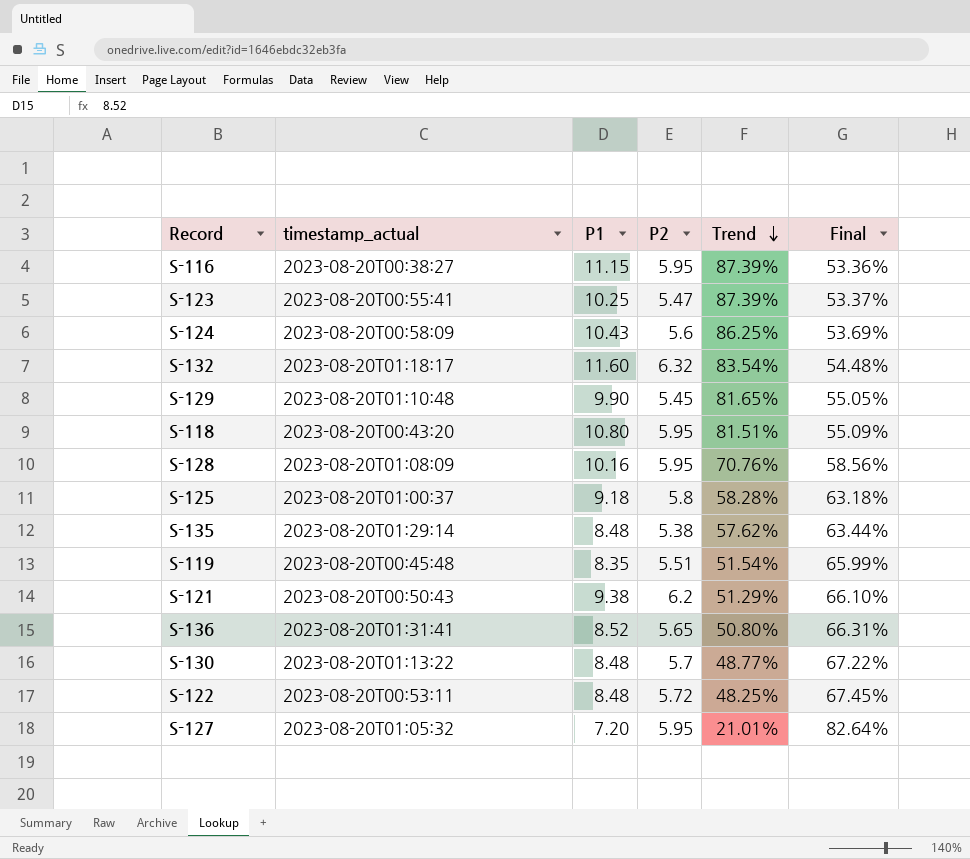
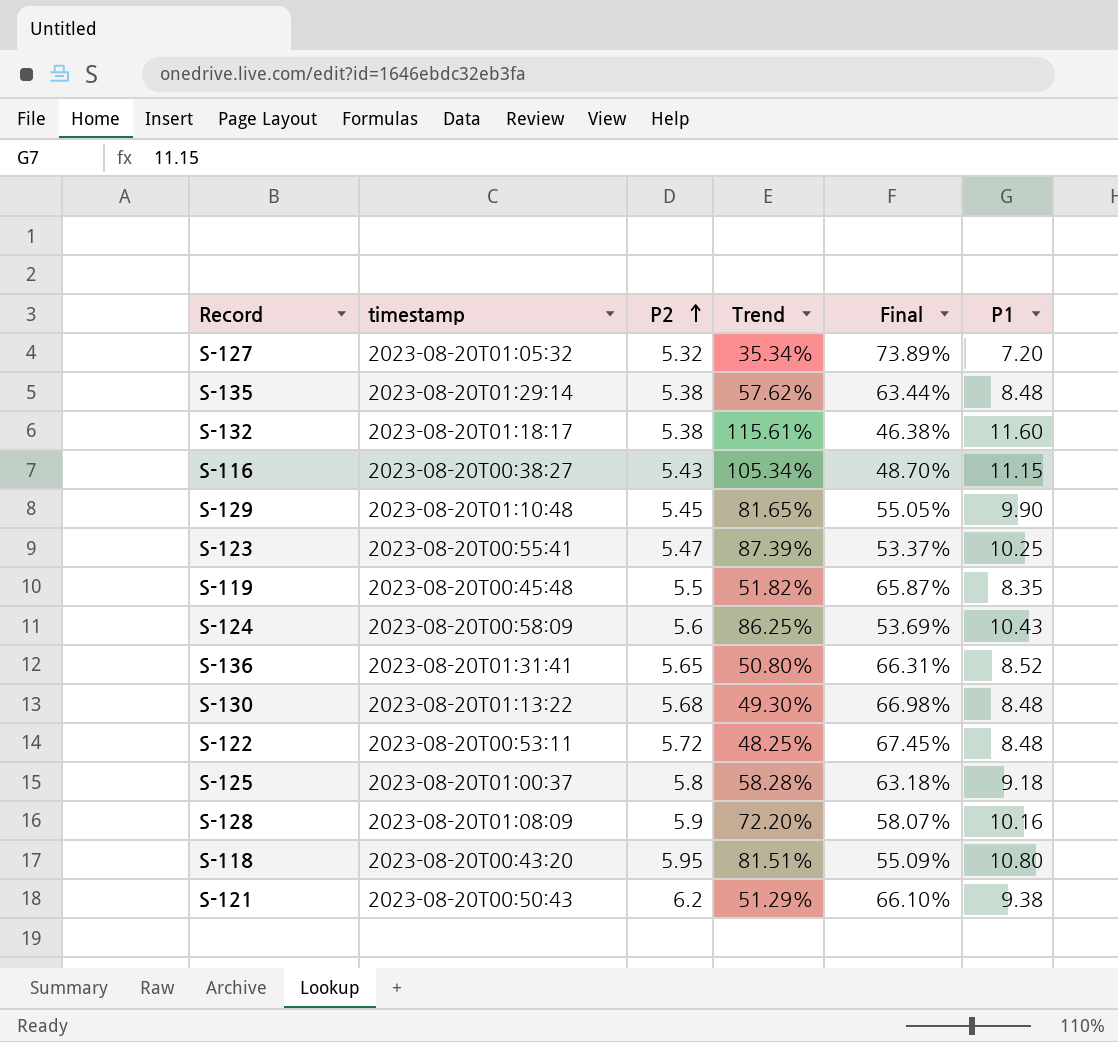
row order: Trend descending -> P2 ascending
column name: timestamp_actual -> timestamp
column P1 | position: 3 -> 6
S-127 | P2: 5.95 -> 5.32
S-127 | Trend: 21.01% -> 35.34%
S-127 | Final: 82.64% -> 73.89%
S-132 | P2: 6.32 -> 5.38
S-132 | Trend: 83.54% -> 115.61%
S-132 | Final: 54.48% -> 46.38%
S-116 | P2: 5.95 -> 5.43
S-116 | Trend: 87.39% -> 105.34%
S-116 | Final: 53.36% -> 48.70%
S-119 | P2: 5.51 -> 5.5
S-119 | Trend: 51.54% -> 51.82%
S-119 | Final: 65.99% -> 65.87%
S-130 | P2: 5.7 -> 5.68
S-130 | Trend: 48.77% -> 49.30%
S-130 | Final: 67.22% -> 66.98%
S-128 | P2: 5.95 -> 5.9
S-128 | Trend: 70.76% -> 72.20%
S-128 | Final: 58.56% -> 58.07%

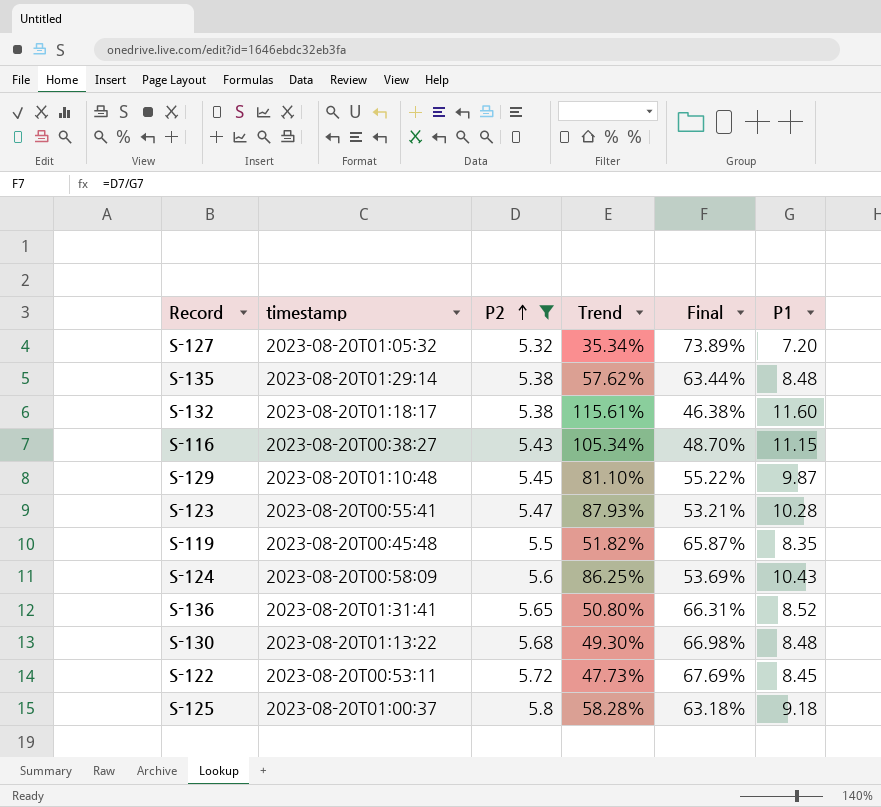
filter: none -> P2 <= 5.8
S-129 | Trend: 81.65% -> 81.10%
S-129 | Final: 55.05% -> 55.22%
S-129 | P1: 9.90 -> 9.87
S-123 | Trend: 87.39% -> 87.93%
S-123 | Final: 53.37% -> 53.21%
S-123 | P1: 10.25 -> 10.28
S-122 | Trend: 48.25% -> 47.73%
S-122 | Final: 67.45% -> 67.69%
S-122 | P1: 8.48 -> 8.45

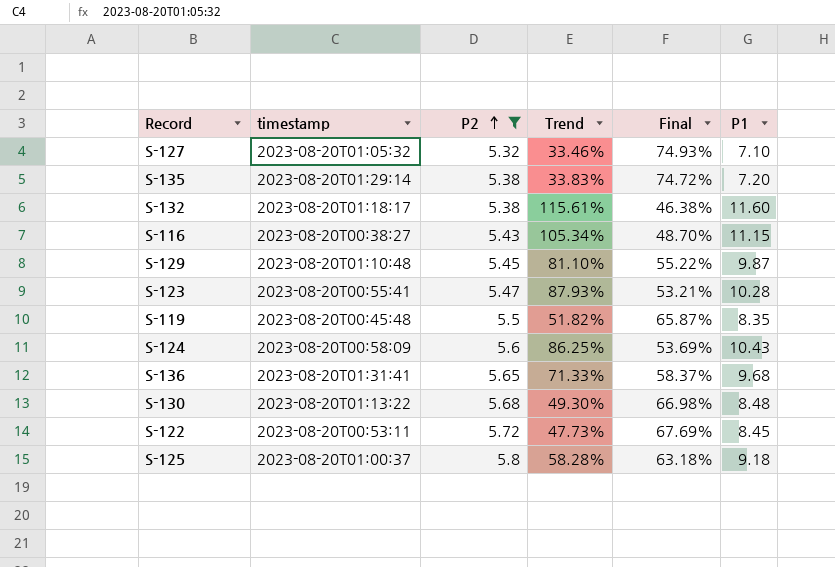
S-127 | Trend: 35.34% -> 33.46%
S-127 | Final: 73.89% -> 74.93%
S-127 | P1: 7.20 -> 7.10
S-135 | Trend: 57.62% -> 33.83%
S-135 | Final: 63.44% -> 74.72%
S-135 | P1: 8.48 -> 7.20
S-136 | Trend: 50.80% -> 71.33%
S-136 | Final: 66.31% -> 58.37%
S-136 | P1: 8.52 -> 9.68

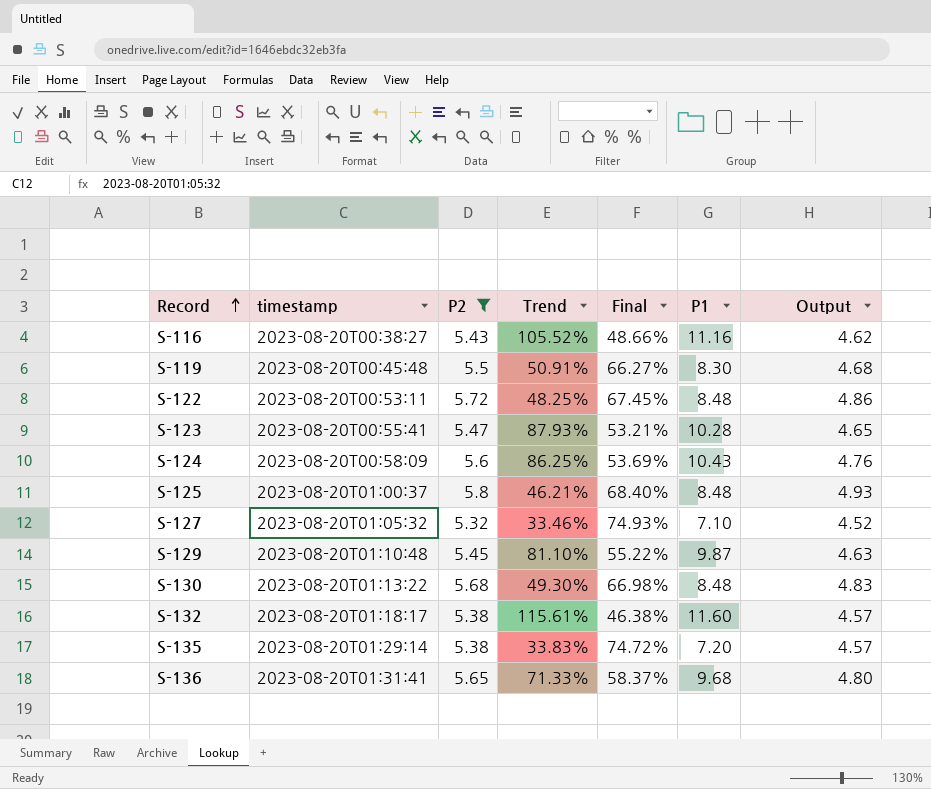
row order: P2 ascending -> Record ascending
column Output | formula: none -> [P2] * 0.85
S-116 | Trend: 105.34% -> 105.52%
S-116 | Final: 48.70% -> 48.66%
S-116 | P1: 11.15 -> 11.16
S-119 | Trend: 51.82% -> 50.91%
S-119 | Final: 65.87% -> 66.27%
S-119 | P1: 8.35 -> 8.30
S-122 | Trend: 47.73% -> 48.25%
S-122 | Final: 67.69% -> 67.45%
S-122 | P1: 8.45 -> 8.48
S-125 | Trend: 58.28% -> 46.21%
S-125 | Final: 63.18% -> 68.40%
S-125 | P1: 9.18 -> 8.48

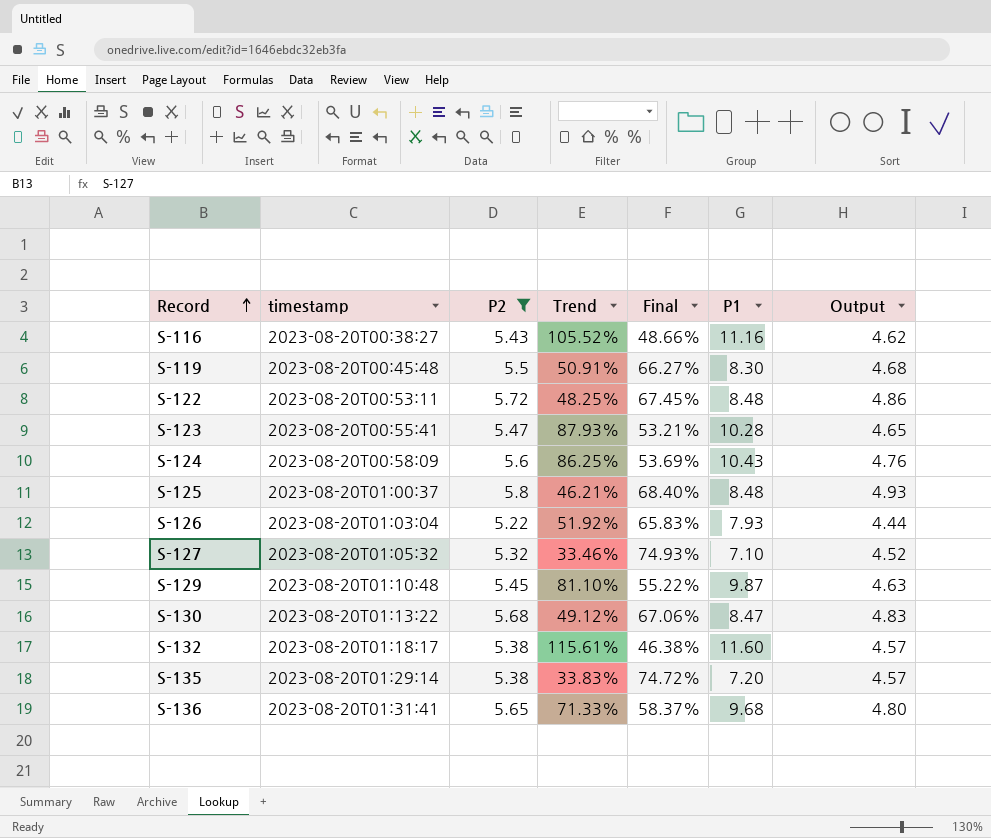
row S-126: none -> 2023-08-20T01:03:04 | 5.22 | 51.92% | 65.83% | 7.93 | 4.44
S-130 | Trend: 49.30% -> 49.12%
S-130 | Final: 66.98% -> 67.06%
S-130 | P1: 8.48 -> 8.47

